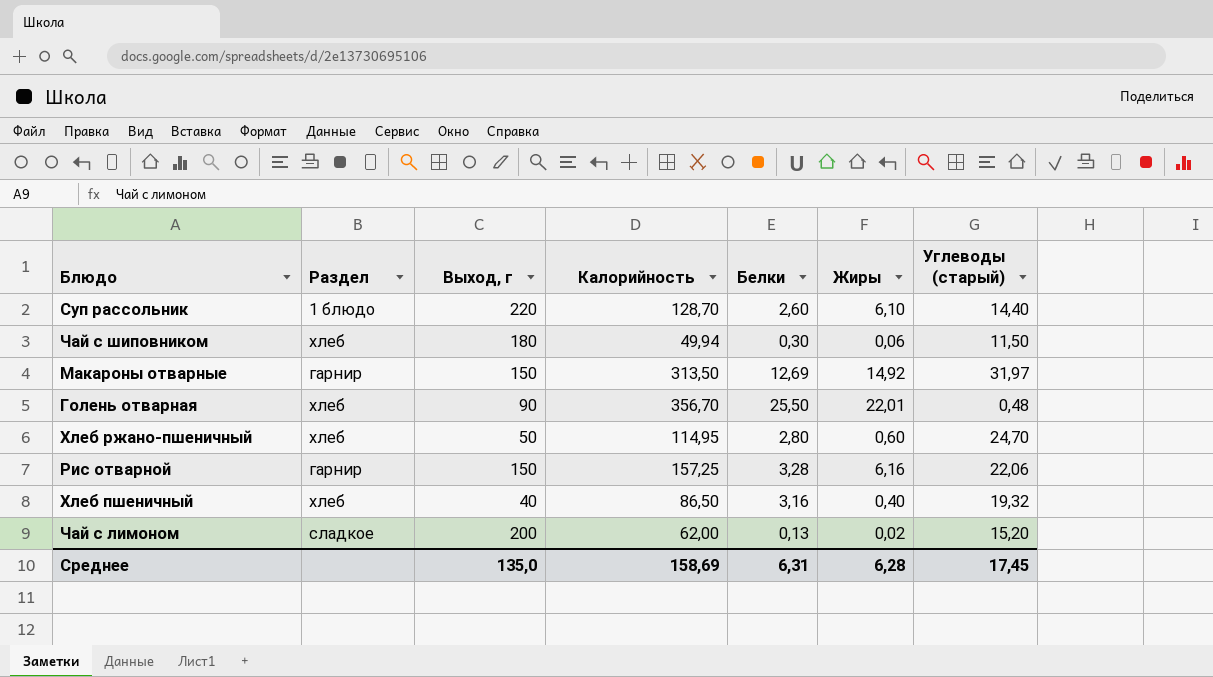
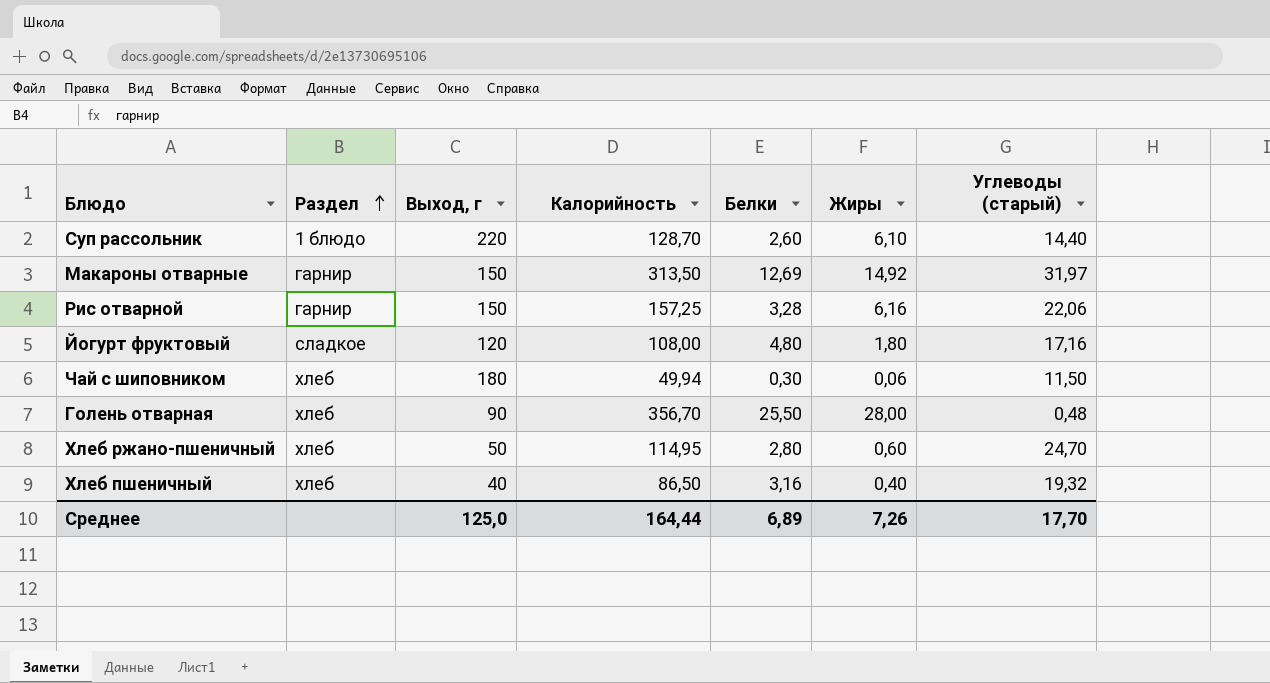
row order: none -> Раздел ascending
row Чай с лимоном: сладкое | 200 | 62,00 | 0,13 | 0,02 | 15,20 -> none
row Йогурт фруктовый: none -> сладкое | 120 | 108,00 | 4,80 | 1,80 | 17,16
Голень отварная | Жиры: 22,01 -> 28,00
Среднее | Выход, г: 135,0 -> 125,0
Среднее | Калорийность: 158,69 -> 164,44
Среднее | Белки: 6,31 -> 6,89
Среднее | Жиры: 6,28 -> 7,26
Среднее | Углеводы (старый): 17,45 -> 17,70

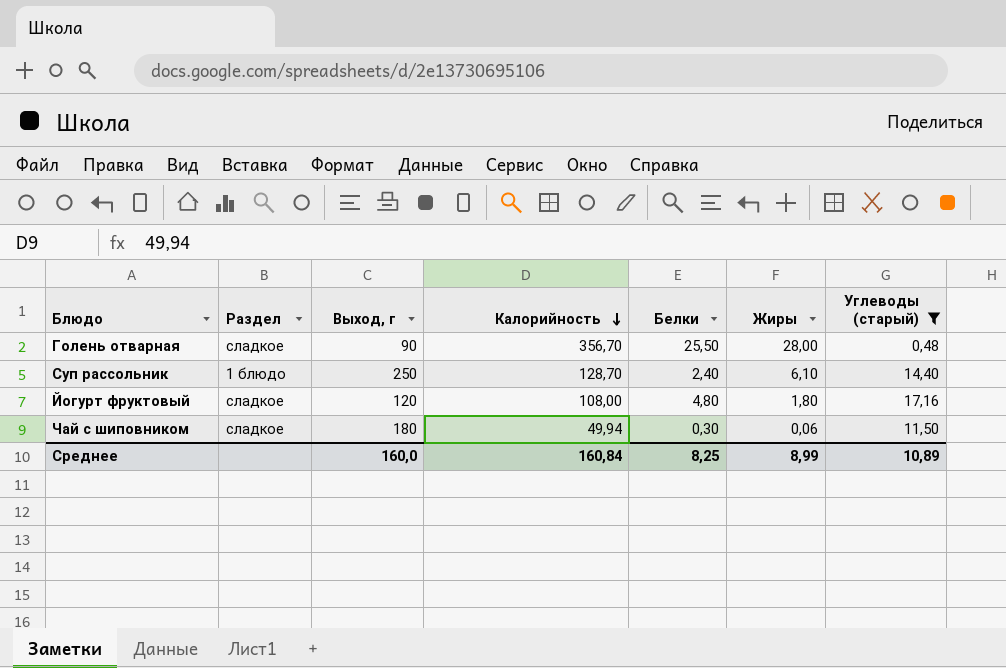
filter: none -> Углеводы (старый) <= 17,16
row order: Раздел ascending -> Калорийность descending
Голень отварная | Раздел: хлеб -> сладкое
Суп рассольник | Выход, г: 220 -> 250
Суп рассольник | Белки: 2,60 -> 2,40
Чай с шиповником | Раздел: хлеб -> сладкое
Среднее | Выход, г: 125,0 -> 160,0
Среднее | Калорийность: 164,44 -> 160,84
Среднее | Белки: 6,89 -> 8,25
Среднее | Жиры: 7,26 -> 8,99
Среднее | Углеводы (старый): 17,70 -> 10,89

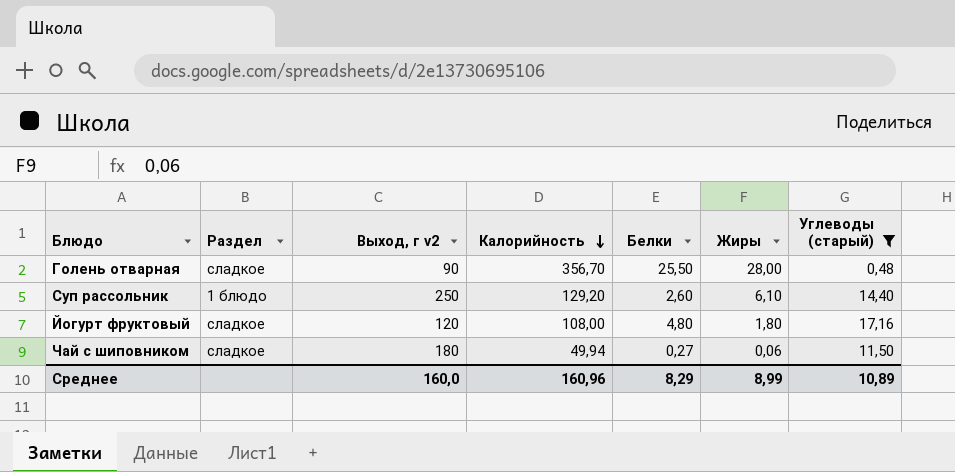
column name: Выход, г -> Выход, г v2
Суп рассольник | Калорийность: 128,70 -> 129,20
Суп рассольник | Белки: 2,40 -> 2,60
Чай с шиповником | Белки: 0,30 -> 0,27
Среднее | Калорийность: 160,84 -> 160,96
Среднее | Белки: 8,25 -> 8,29

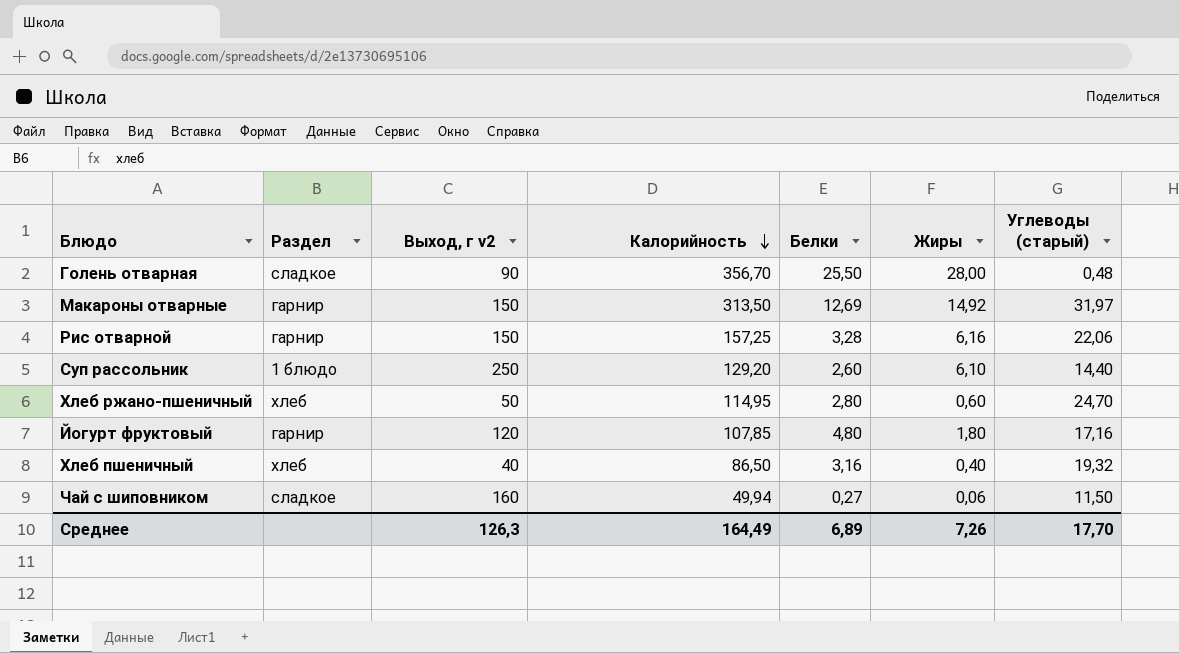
filter: Углеводы (старый) <= 17,16 -> none
Йогурт фруктовый | Раздел: сладкое -> гарнир
Йогурт фруктовый | Калорийность: 108,00 -> 107,85
Чай с шиповником | Выход, г v2: 180 -> 160
Среднее | Выход, г v2: 160,0 -> 126,3
Среднее | Калорийность: 160,96 -> 164,49
Среднее | Белки: 8,29 -> 6,89
Среднее | Жиры: 8,99 -> 7,26
Среднее | Углеводы (старый): 10,89 -> 17,70

